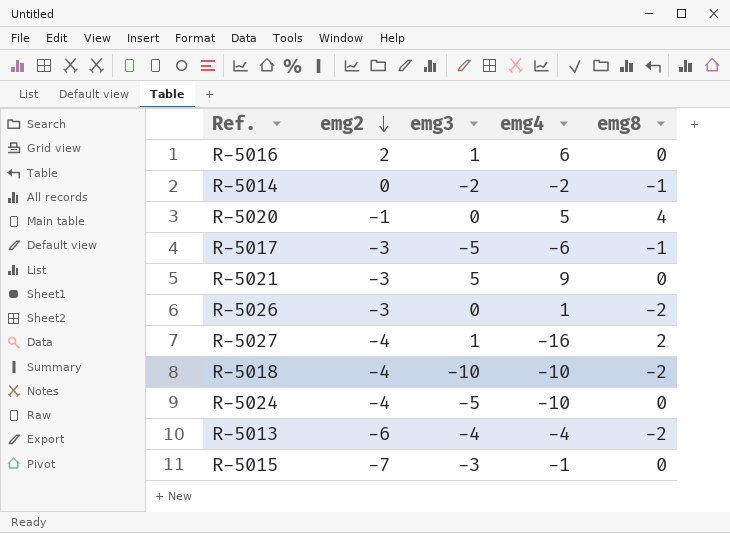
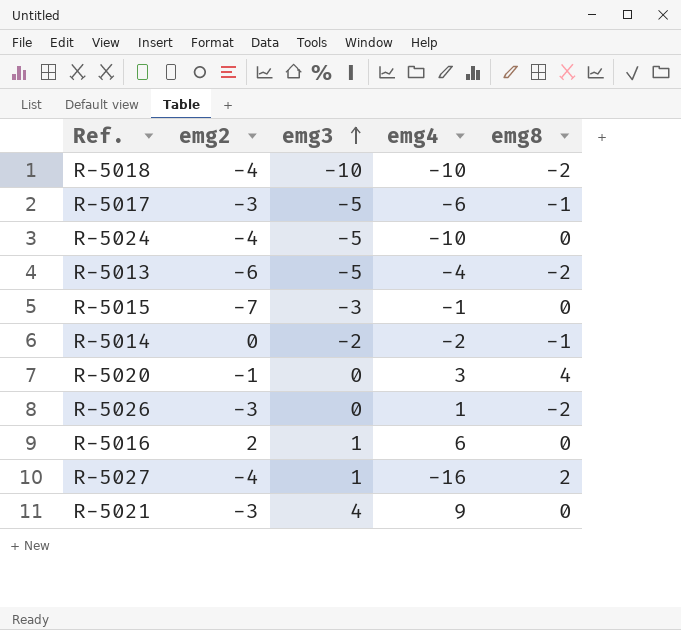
row order: emg2 descending -> emg3 ascending
R-5013 | emg3: -4 -> -5
R-5020 | emg4: 5 -> 3
R-5021 | emg3: 5 -> 4

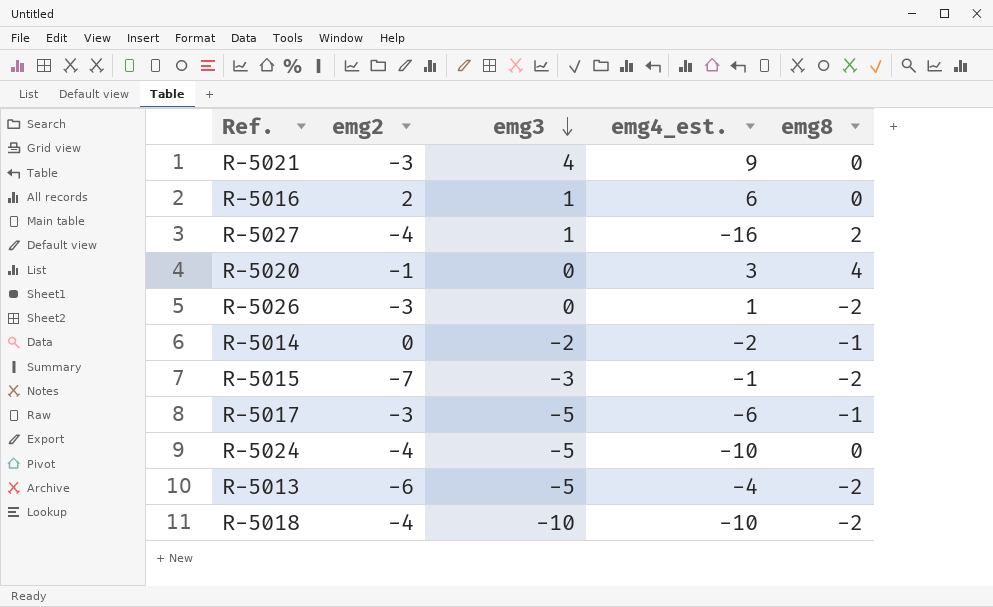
row order: emg3 ascending -> emg3 descending
column name: emg4 -> emg4_est.
R-5015 | emg8: 0 -> -2

